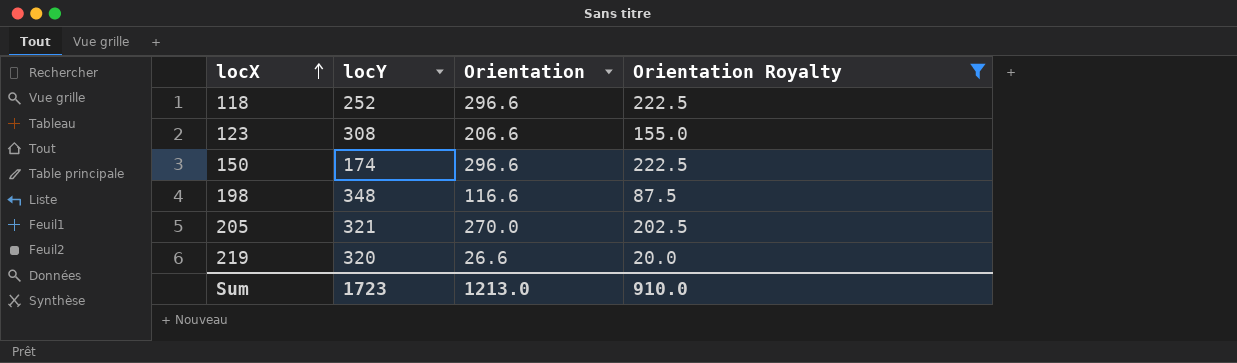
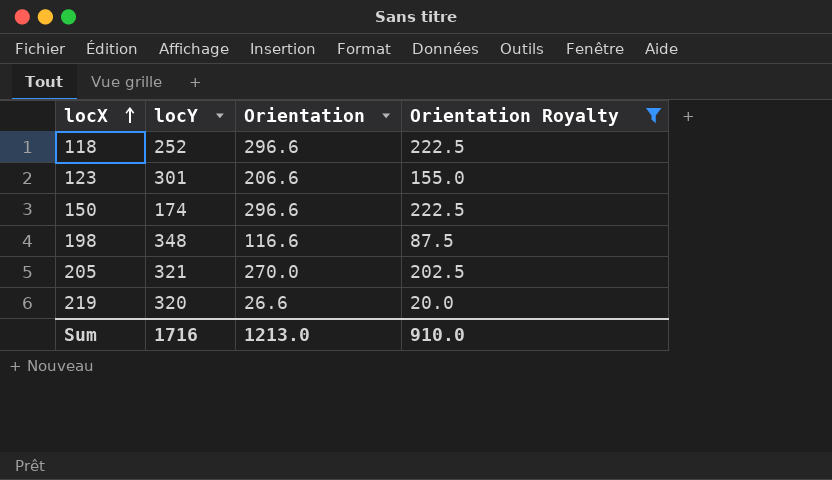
123 | locY: 308 -> 301
Sum | locY: 1723 -> 1716

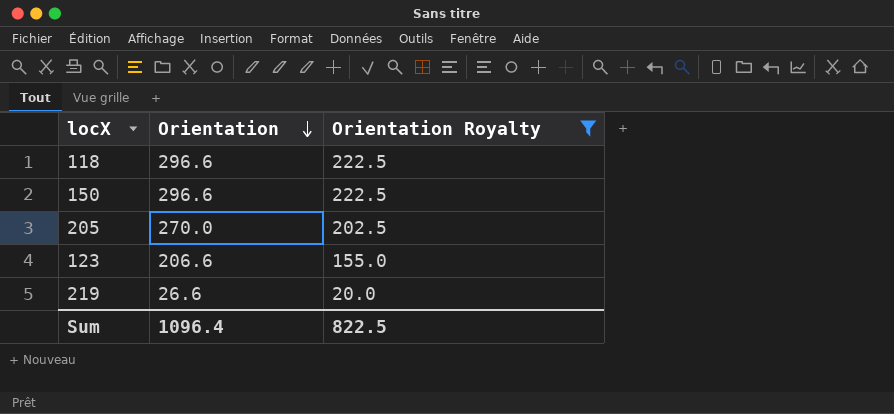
row order: locX ascending -> Orientation descending
column locY | position: 2 -> none
row 198: 348 | 116.6 | 87.5 -> none
Sum | Orientation: 1213.0 -> 1096.4
Sum | Orientation Royalty: 910.0 -> 822.5

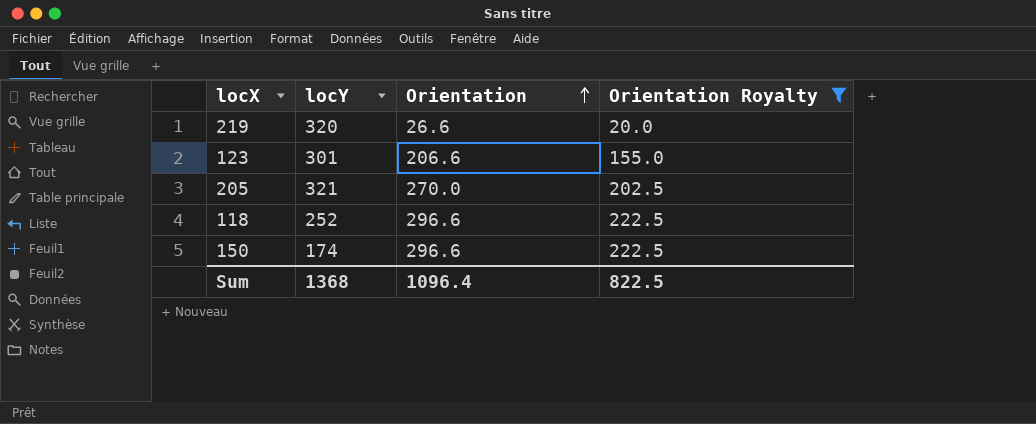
row order: Orientation descending -> Orientation ascending
column locY | position: none -> 2

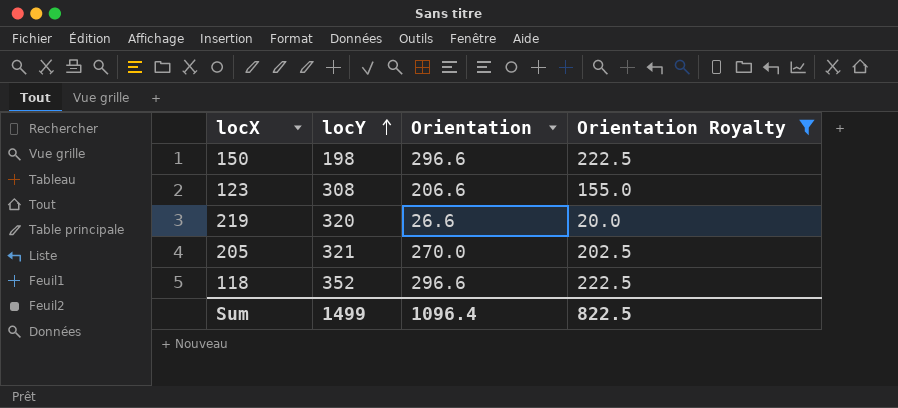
row order: Orientation ascending -> locY ascending
150 | locY: 174 -> 198
123 | locY: 301 -> 308
118 | locY: 252 -> 352
Sum | locY: 1368 -> 1499

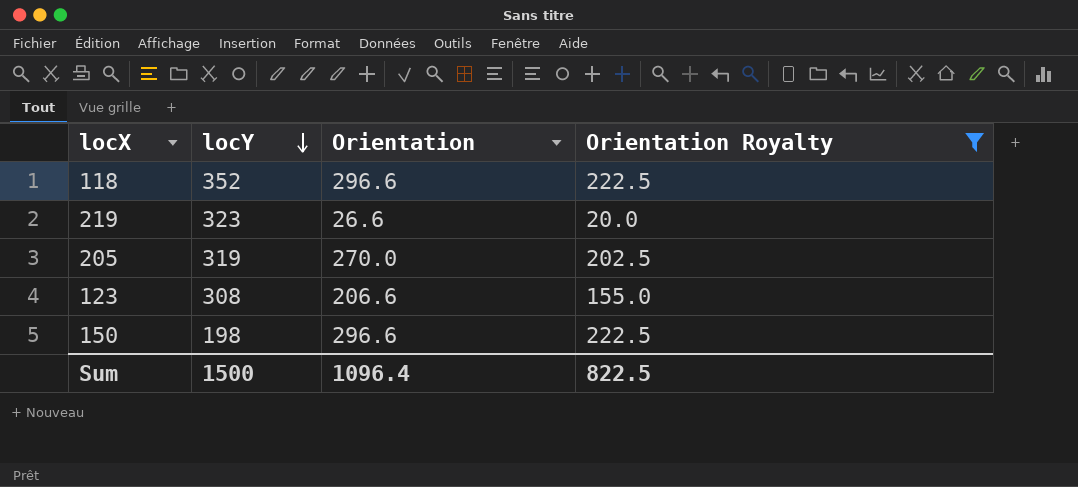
row order: locY ascending -> locY descending
219 | locY: 320 -> 323
205 | locY: 321 -> 319
Sum | locY: 1499 -> 1500

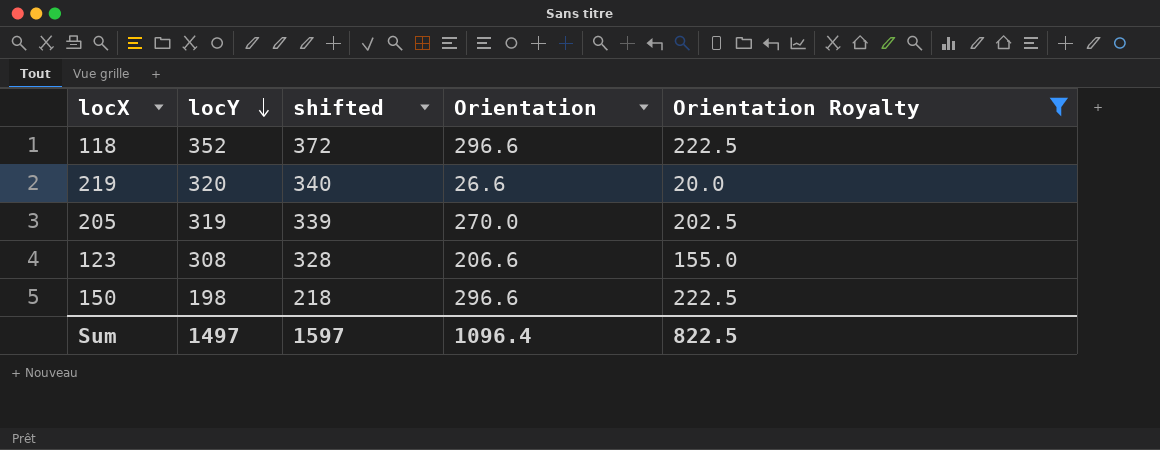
column shifted | formula: none -> [locY] + 20
219 | locY: 323 -> 320
Sum | locY: 1500 -> 1497

